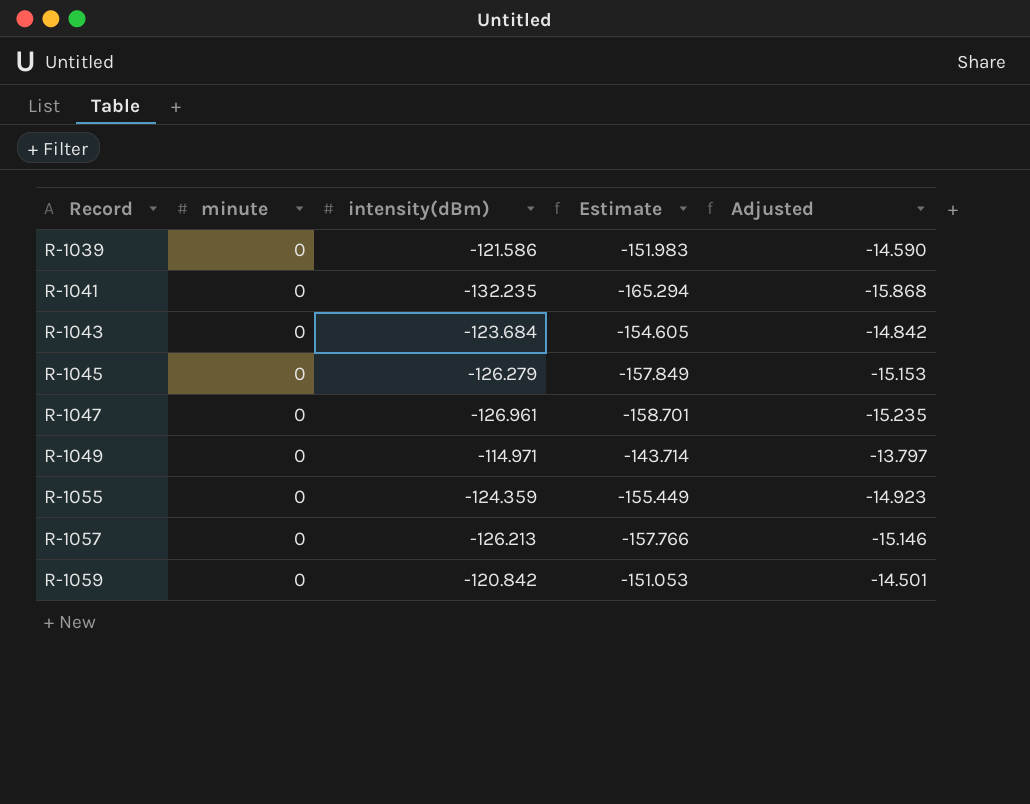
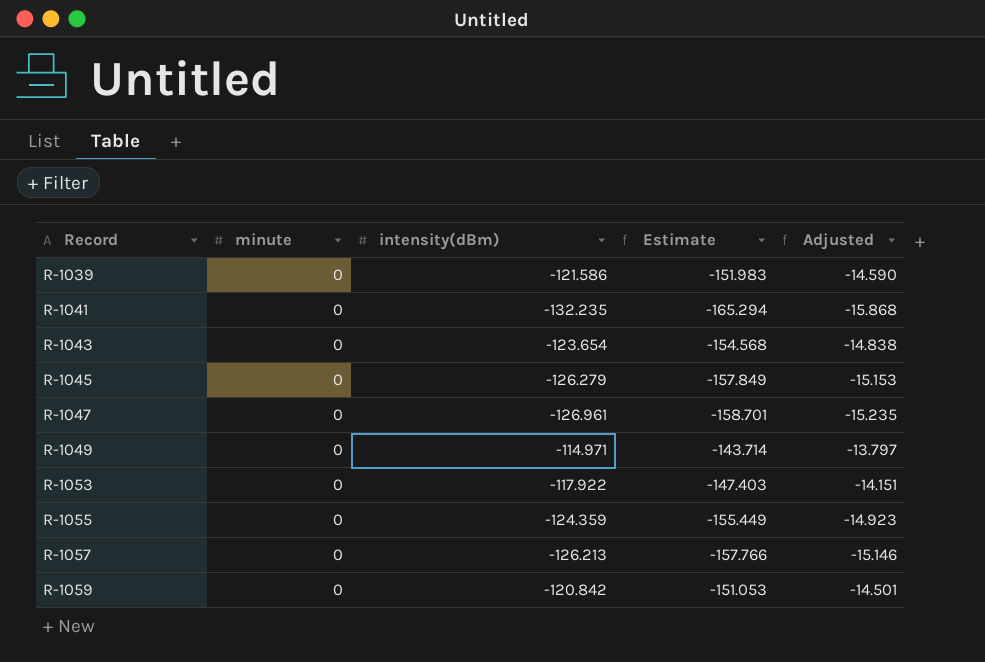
R-1043 | intensity(dBm): -123.684 -> -123.654
R-1043 | Estimate: -154.605 -> -154.568
R-1043 | Adjusted: -14.842 -> -14.838
row R-1053: none -> 0 | -117.922 | -147.403 | -14.151

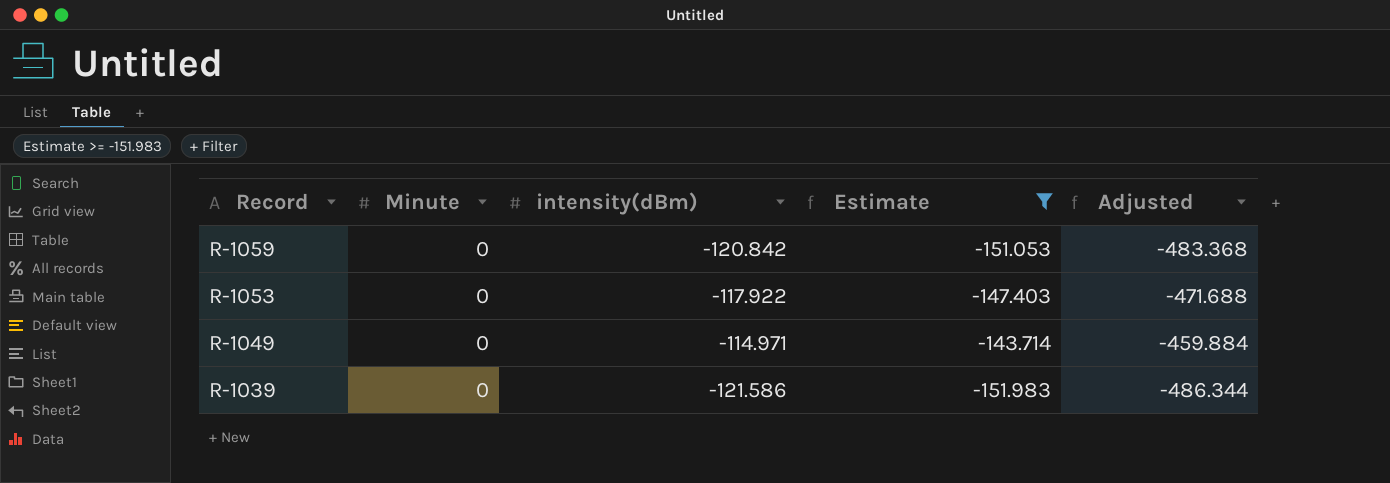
filter: none -> Estimate >= -151.983
row order: Record ascending -> Record descending
column name: minute -> Minute
column Adjusted | formula: [intensity(dBm)] * 0.12 -> [intensity(dBm)] * 4

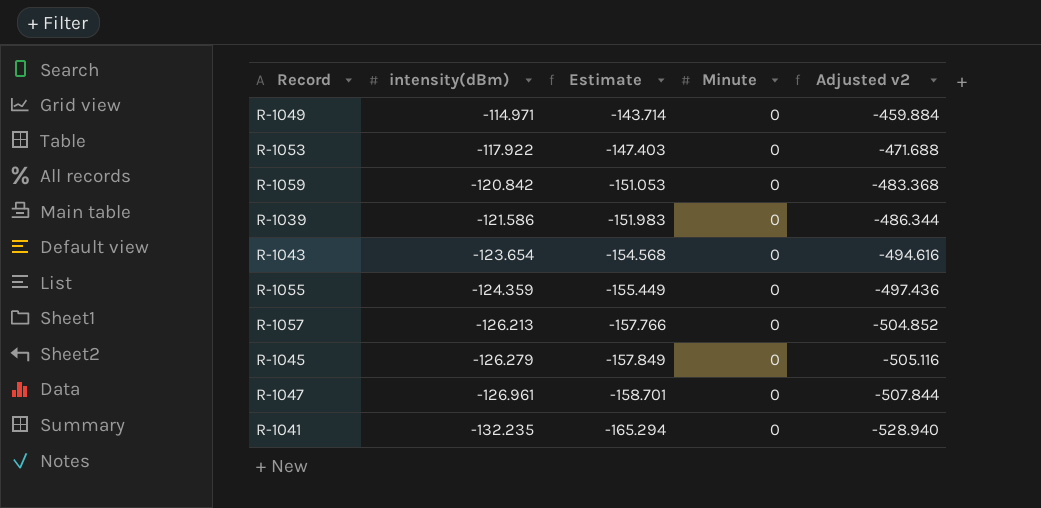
filter: Estimate >= -151.983 -> none
row order: Record descending -> intensity(dBm) descending
column Minute | position: 2 -> 4
column name: Adjusted -> Adjusted v2

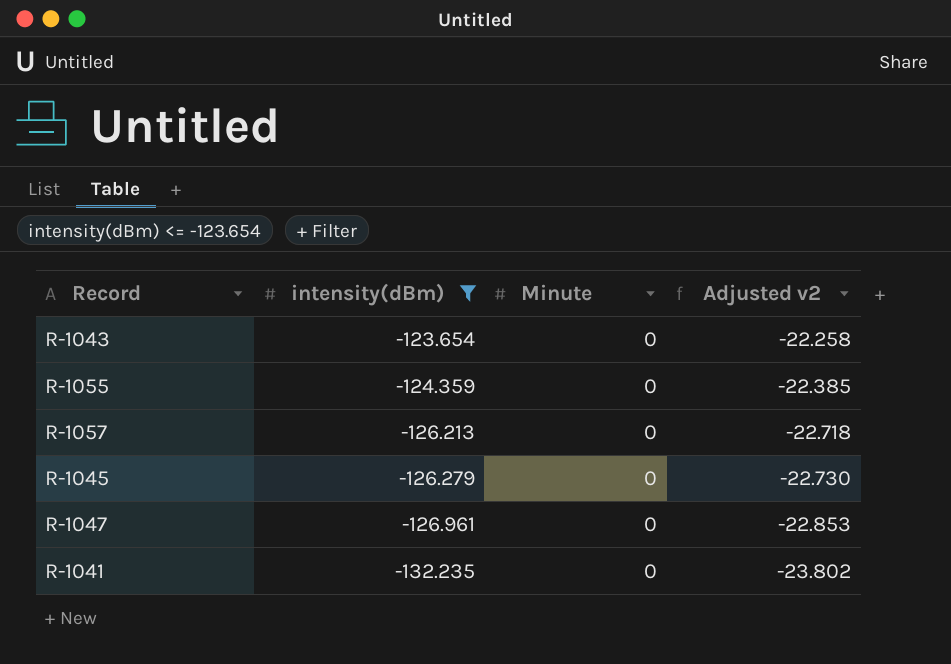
filter: none -> intensity(dBm) <= -123.654
column Estimate | formula: [intensity(dBm)] * 1.25 -> none
column Adjusted v2 | formula: [intensity(dBm)] * 4 -> [intensity(dBm)] * 0.18

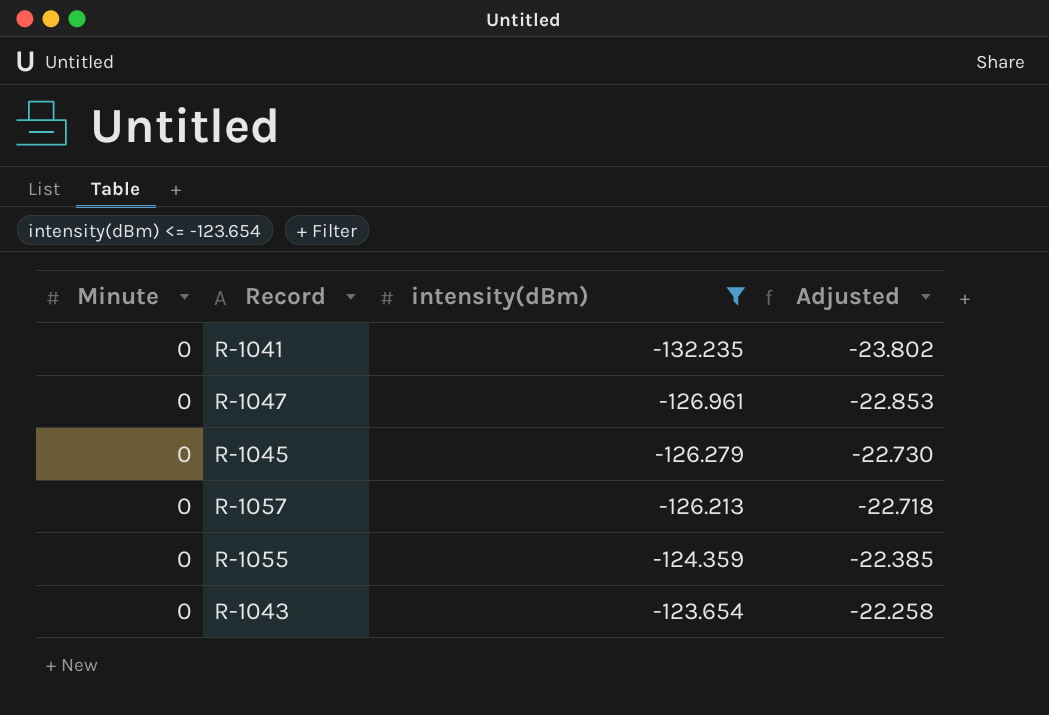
row order: intensity(dBm) descending -> intensity(dBm) ascending
column Minute | position: 3 -> 1
column name: Adjusted v2 -> Adjusted

